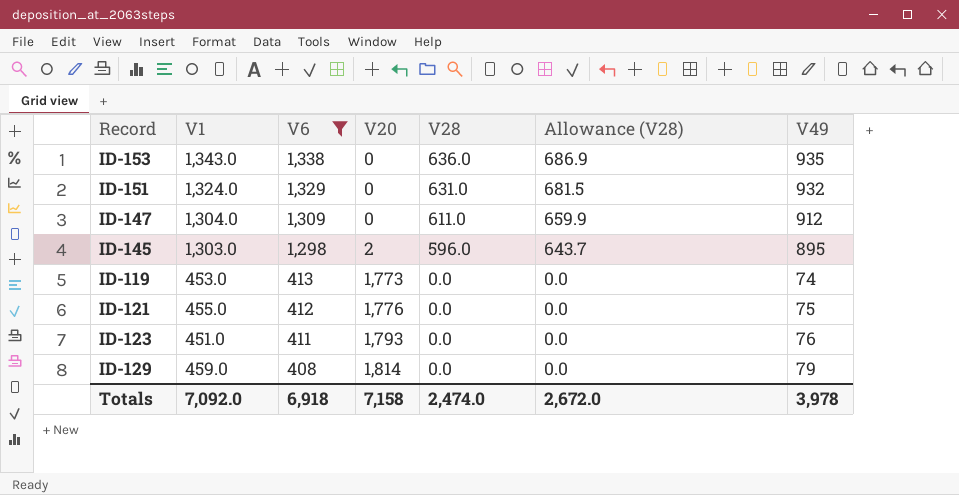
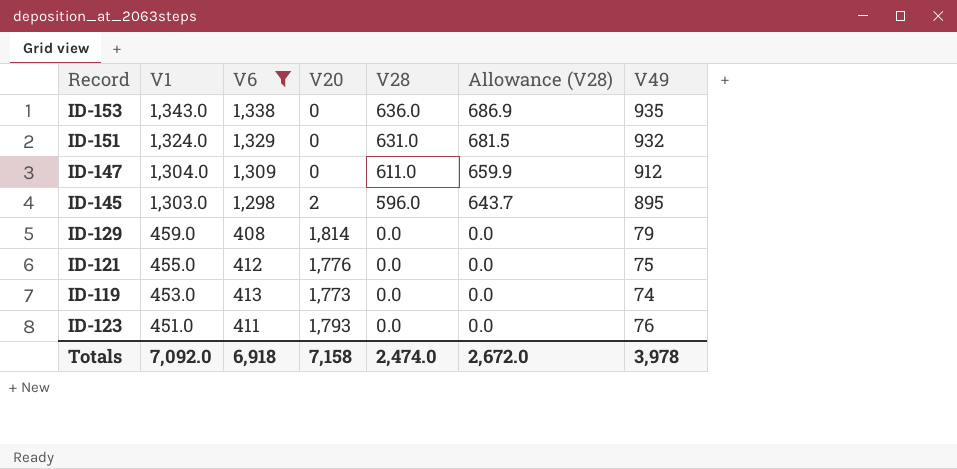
row order: V6 descending -> V1 descending

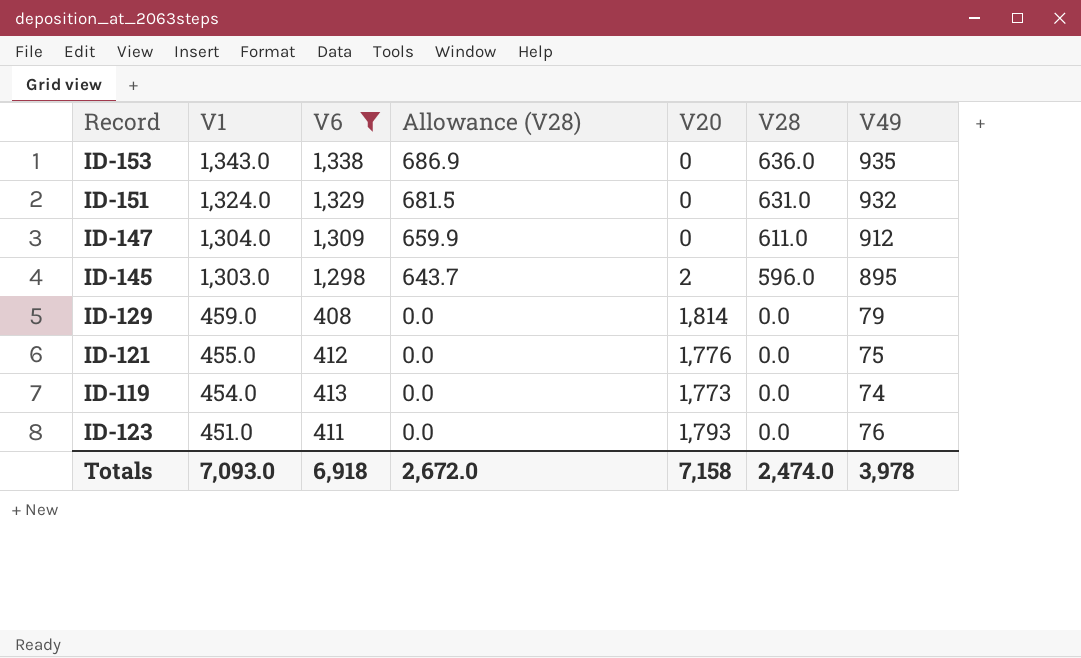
column Allowance (V28) | position: 6 -> 4
ID-119 | V1: 453.0 -> 454.0
Totals | V1: 7,092.0 -> 7,093.0

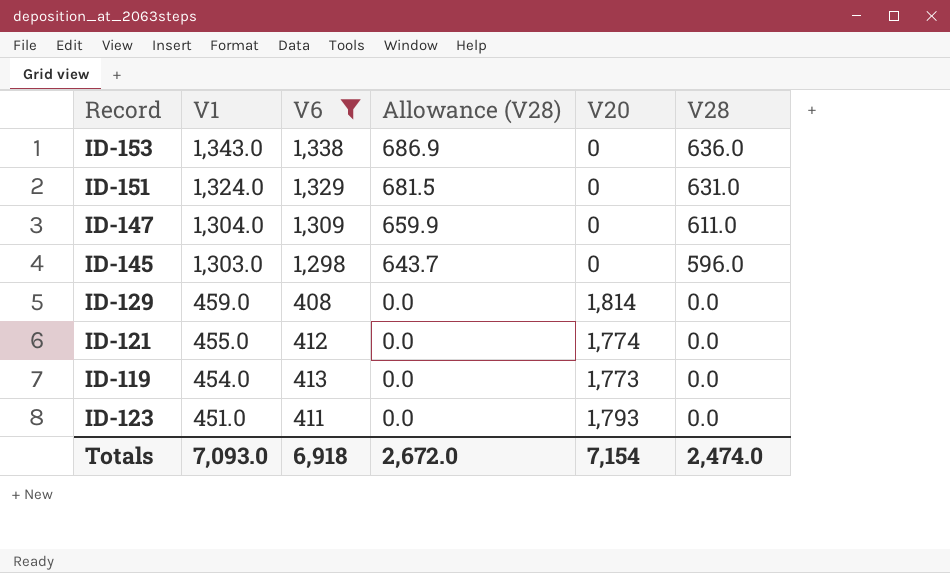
column V49 | position: 7 -> none
ID-145 | V20: 2 -> 0
ID-121 | V20: 1,776 -> 1,774
Totals | V20: 7,158 -> 7,154

